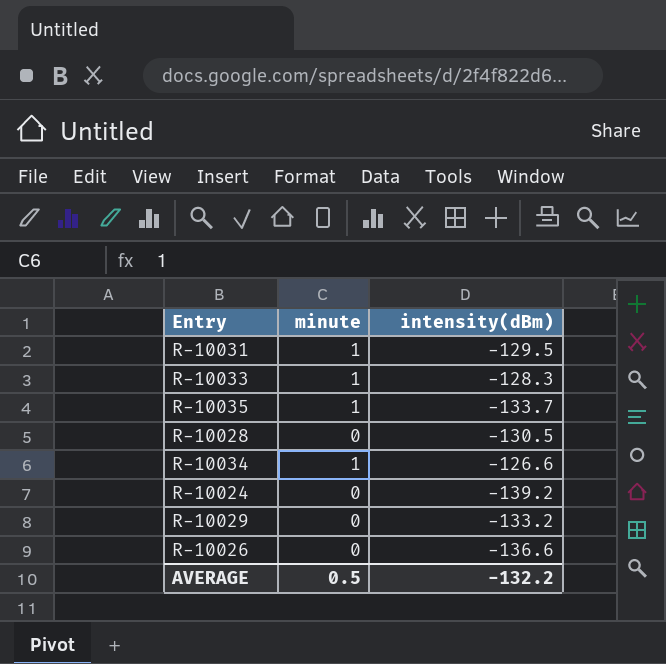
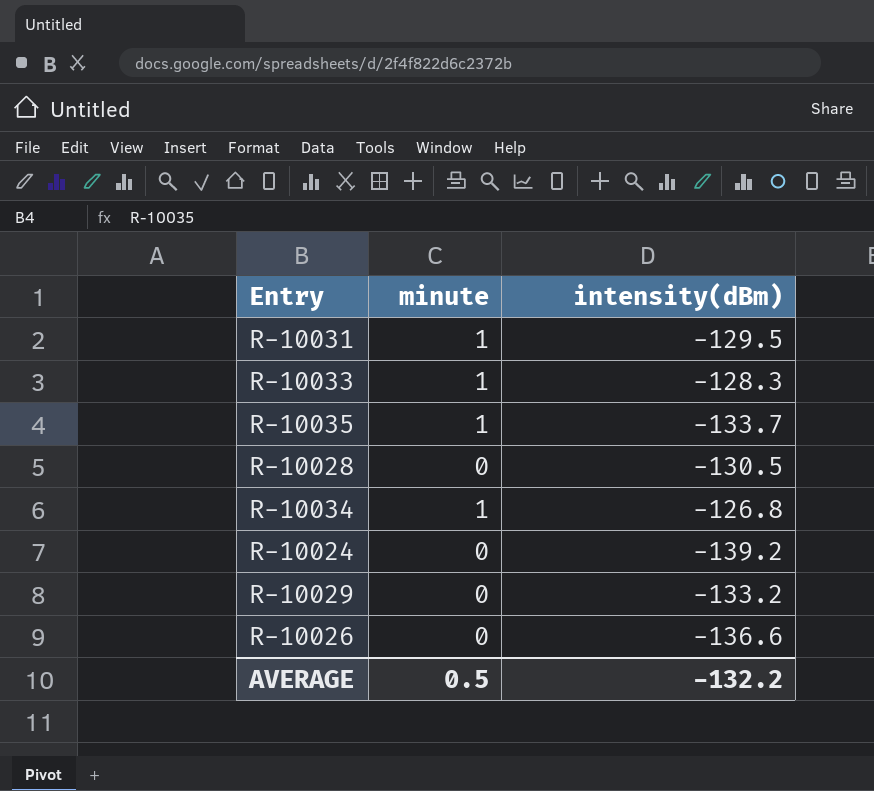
R-10034 | intensity(dBm): -126.6 -> -126.8

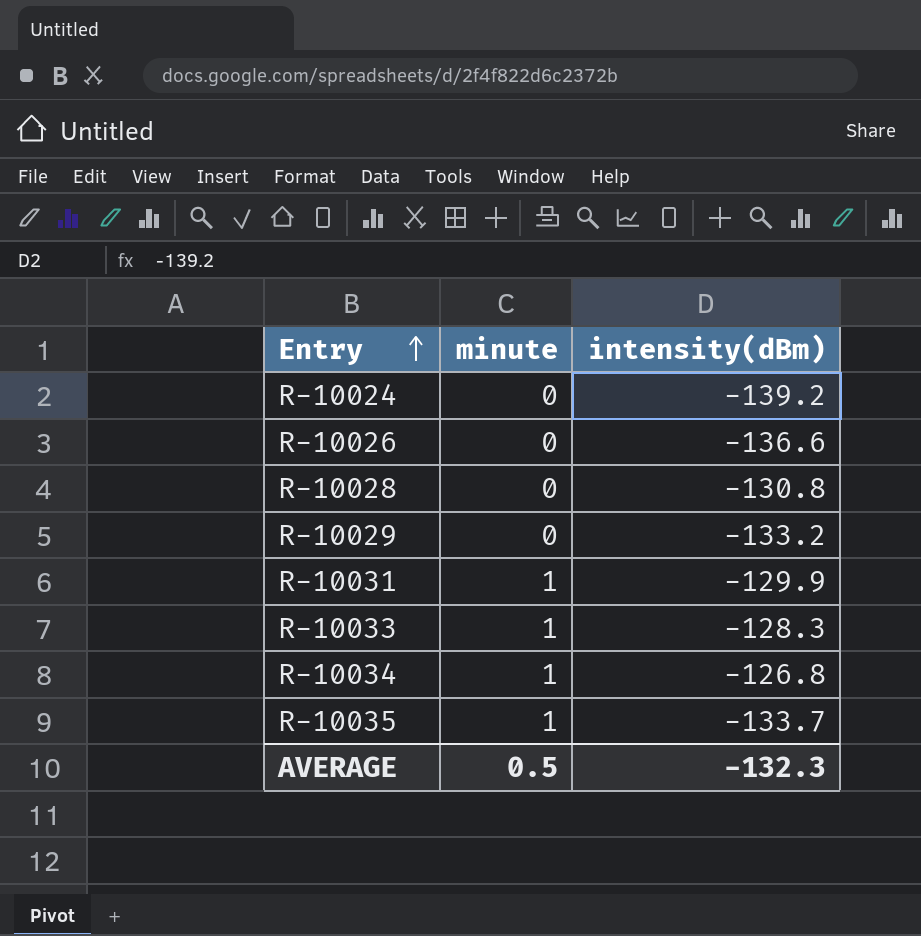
row order: none -> Entry ascending
R-10028 | intensity(dBm): -130.5 -> -130.8
R-10031 | intensity(dBm): -129.5 -> -129.9
AVERAGE | intensity(dBm): -132.2 -> -132.3

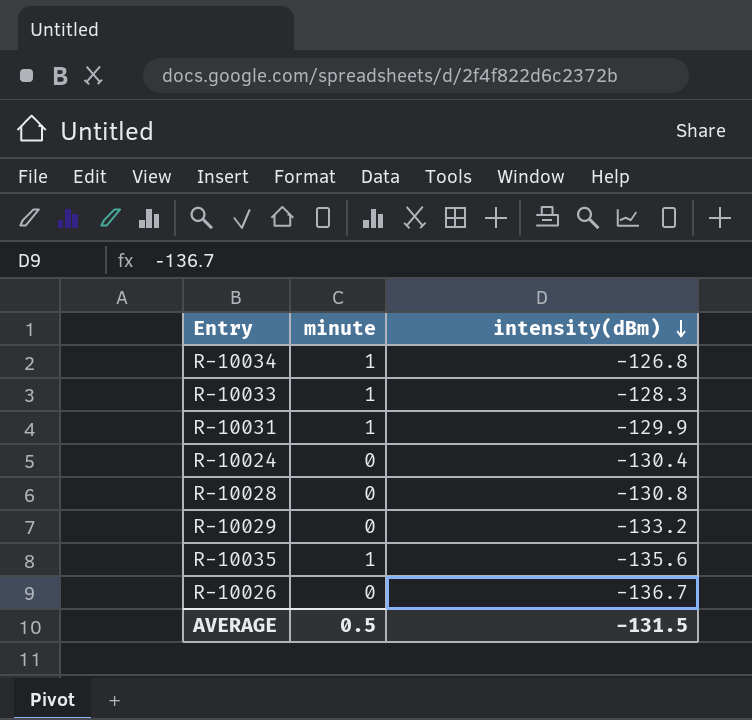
row order: Entry ascending -> intensity(dBm) descending
R-10024 | intensity(dBm): -139.2 -> -130.4
R-10035 | intensity(dBm): -133.7 -> -135.6
R-10026 | intensity(dBm): -136.6 -> -136.7
AVERAGE | intensity(dBm): -132.3 -> -131.5

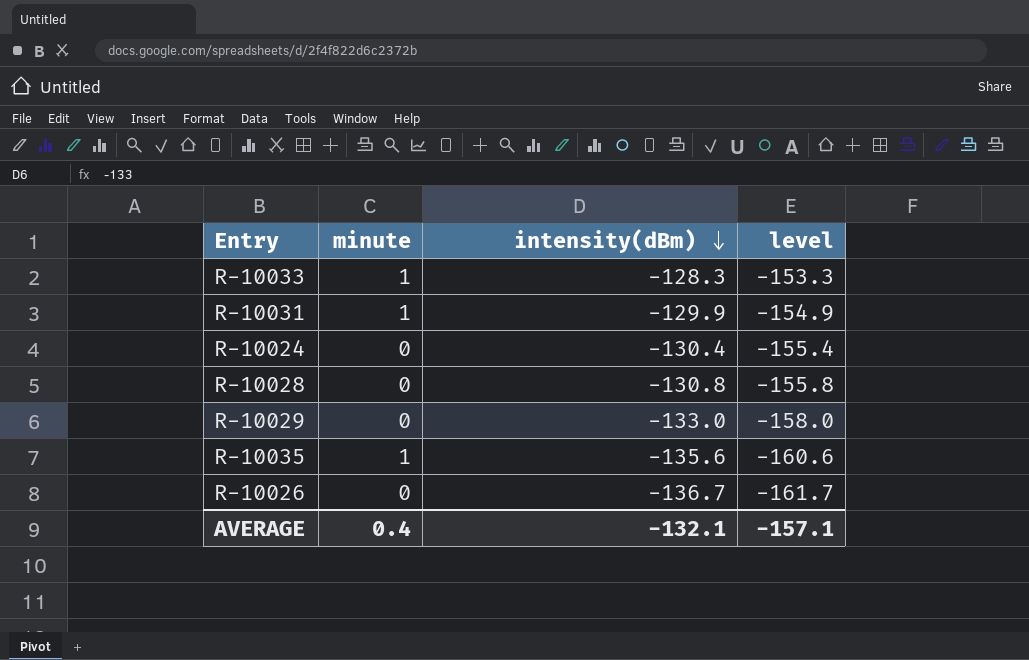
column level | formula: none -> [intensity(dBm)] - 25
row R-10034: 1 | -126.8 -> none
R-10029 | intensity(dBm): -133.2 -> -133.0
AVERAGE | minute: 0.5 -> 0.4
AVERAGE | intensity(dBm): -131.5 -> -132.1

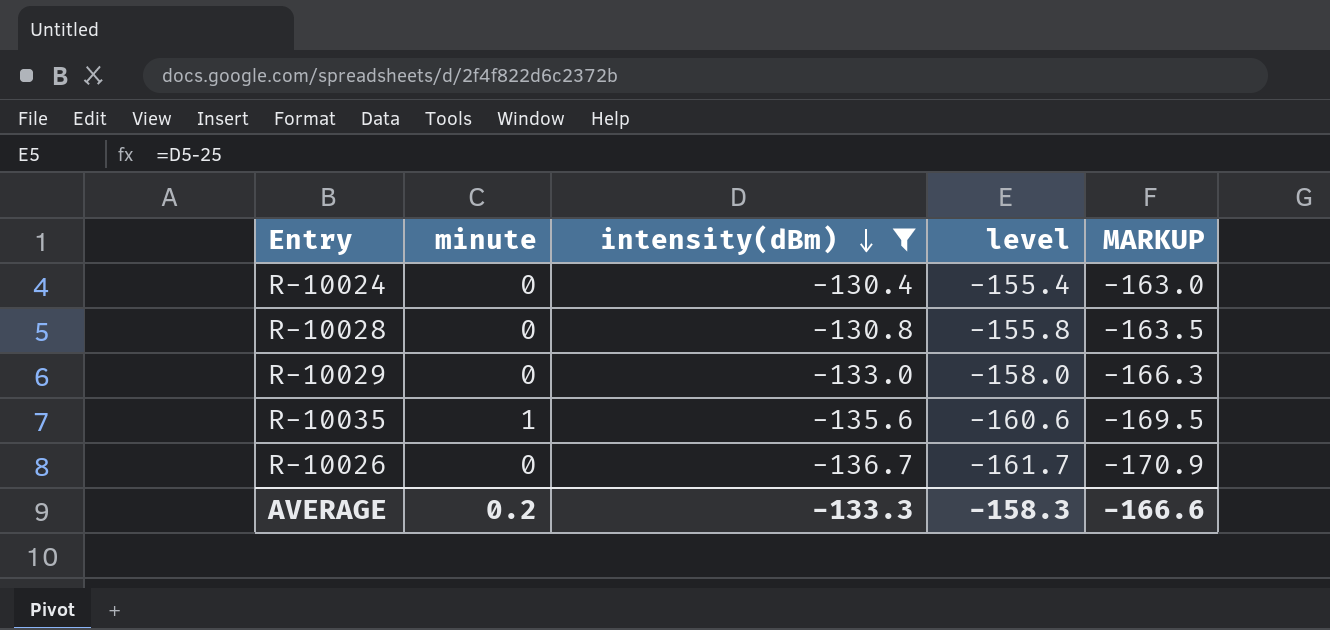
filter: none -> intensity(dBm) <= -130.4
column MARKUP | formula: none -> [intensity(dBm)] * 1.25
AVERAGE | minute: 0.4 -> 0.2
AVERAGE | intensity(dBm): -132.1 -> -133.3
AVERAGE | level: -157.1 -> -158.3

